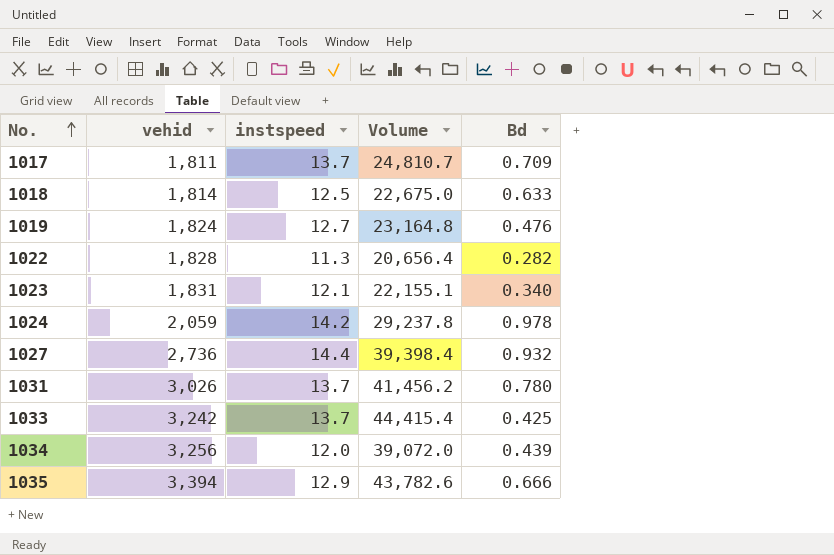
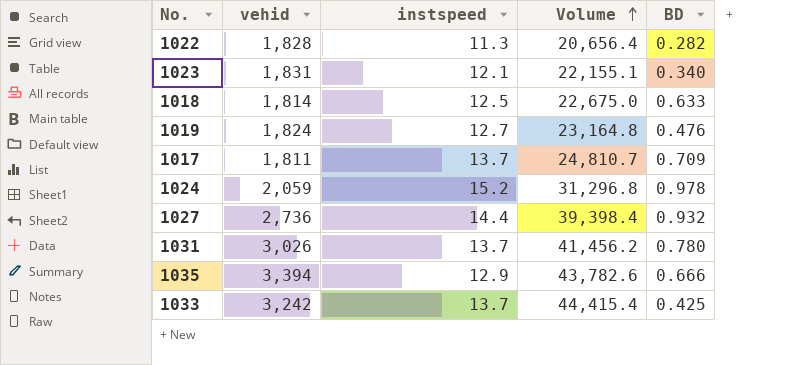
row order: No. ascending -> Volume ascending
column name: Bd -> BD
row 1034: 3,256 | 12.0 | 39,072.0 | 0.439 -> none
1024 | instspeed: 14.2 -> 15.2
1024 | Volume: 29,237.8 -> 31,296.8

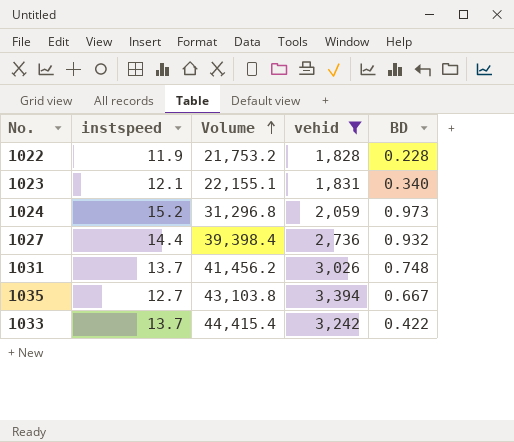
filter: none -> vehid >= 1,828
column vehid | position: 2 -> 4
1022 | instspeed: 11.3 -> 11.9
1022 | Volume: 20,656.4 -> 21,753.2
1022 | BD: 0.282 -> 0.228
1024 | BD: 0.978 -> 0.973
1031 | BD: 0.780 -> 0.748
1035 | instspeed: 12.9 -> 12.7
1035 | Volume: 43,782.6 -> 43,103.8
1035 | BD: 0.666 -> 0.667
1033 | BD: 0.425 -> 0.422

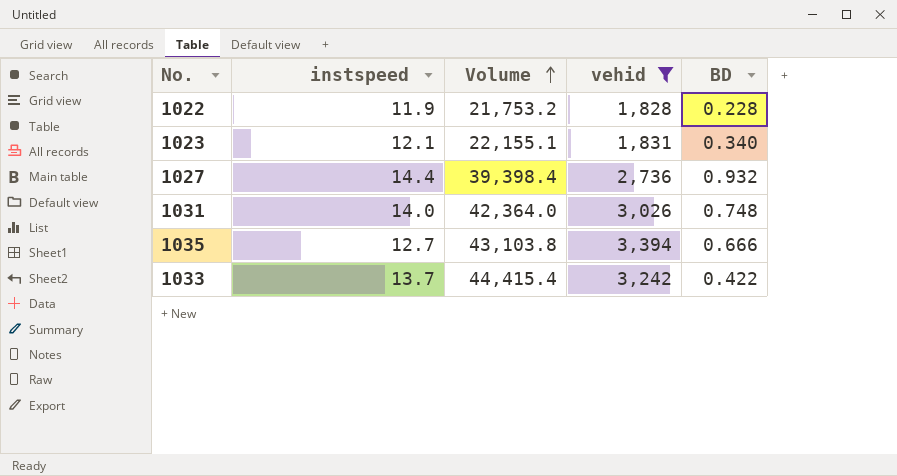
row 1024: 15.2 | 31,296.8 | 2,059 | 0.973 -> none
1031 | instspeed: 13.7 -> 14.0
1031 | Volume: 41,456.2 -> 42,364.0
1035 | BD: 0.667 -> 0.666

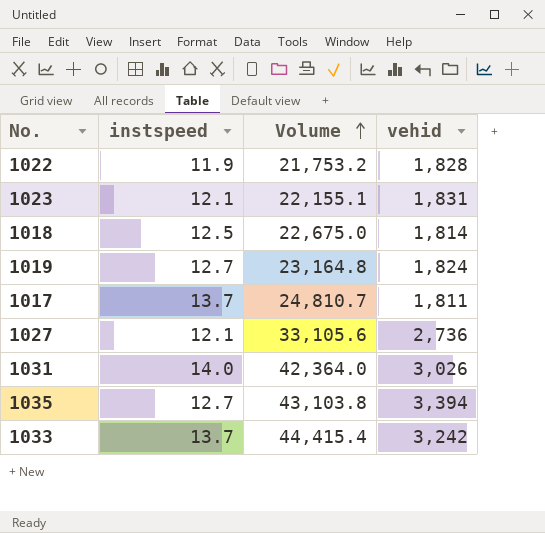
filter: vehid >= 1,828 -> none
column BD | position: 5 -> none
1027 | instspeed: 14.4 -> 12.1
1027 | Volume: 39,398.4 -> 33,105.6

